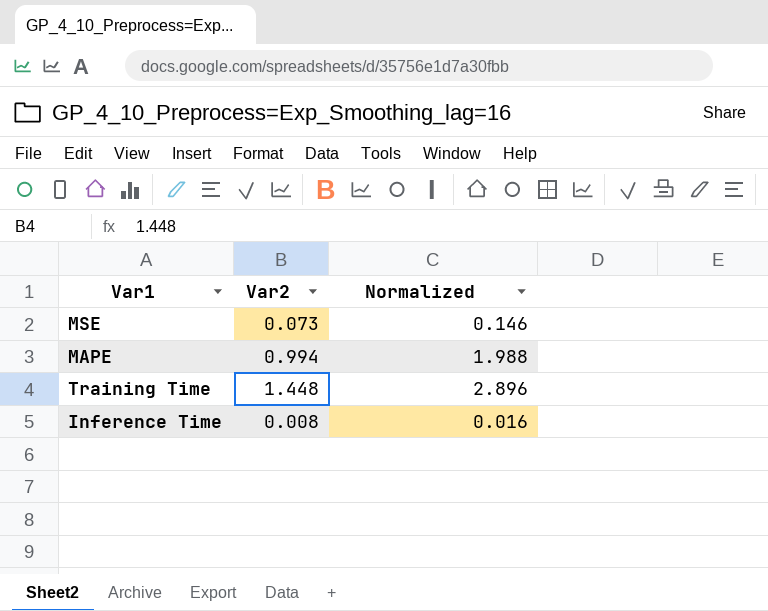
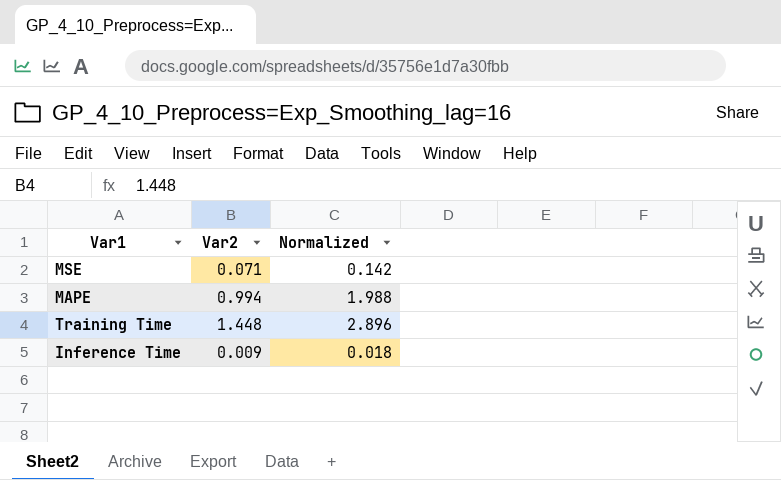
MSE | Var2: 0.073 -> 0.071
MSE | Normalized: 0.146 -> 0.142
Inference Time | Var2: 0.008 -> 0.009
Inference Time | Normalized: 0.016 -> 0.018

